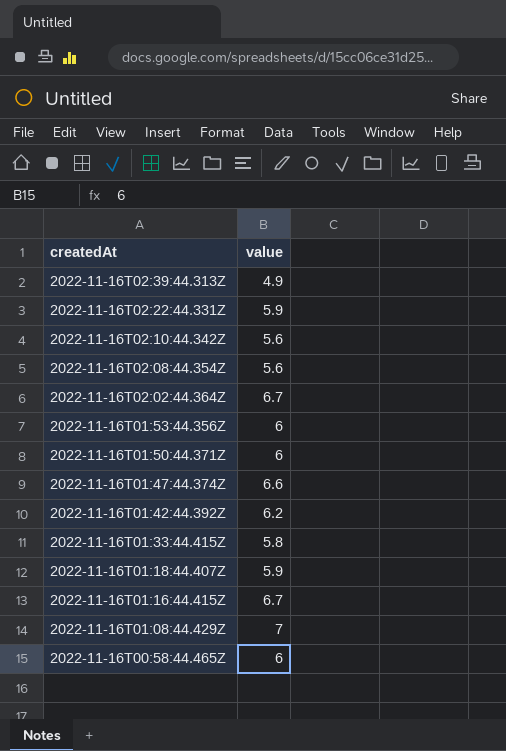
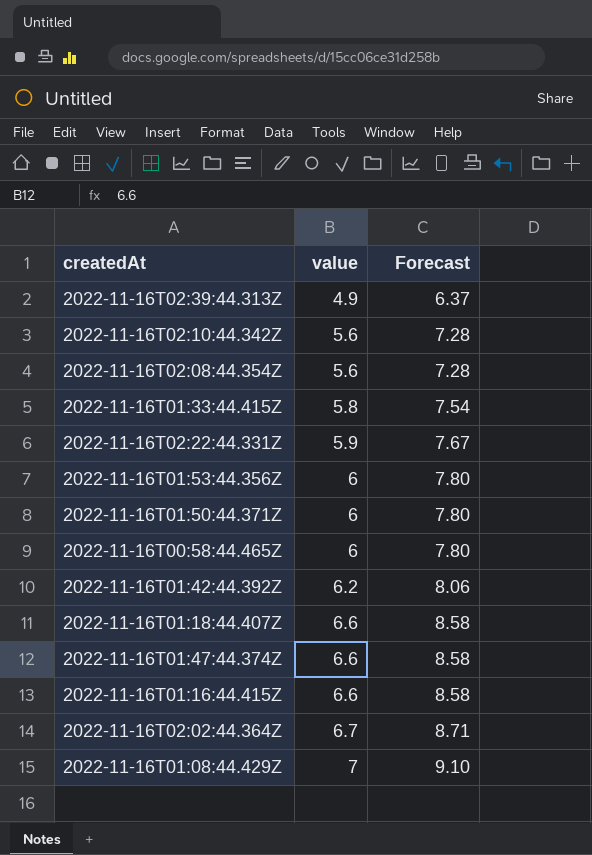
row order: createdAt descending -> value ascending
column Forecast | formula: none -> [value] * 1.3
2022-11-16T01:18:44.407Z | value: 5.9 -> 6.6
2022-11-16T01:16:44.415Z | value: 6.7 -> 6.6

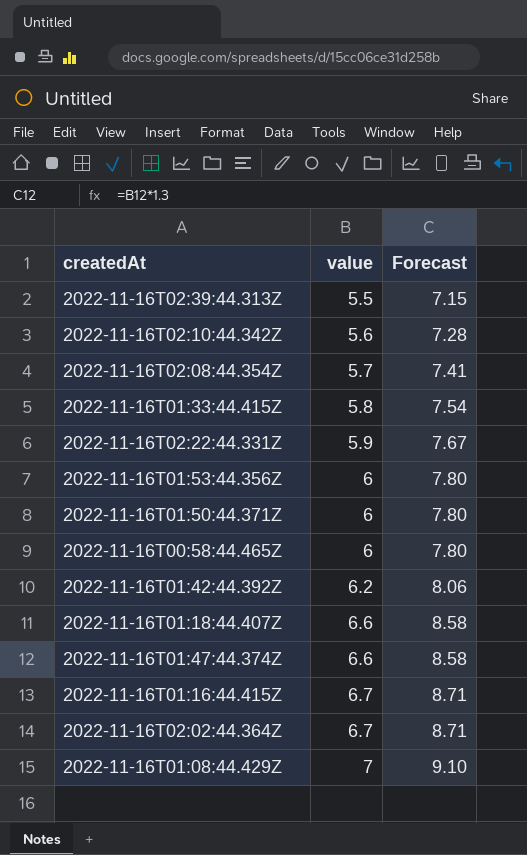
2022-11-16T02:39:44.313Z | value: 4.9 -> 5.5
2022-11-16T02:39:44.313Z | Forecast: 6.37 -> 7.15
2022-11-16T02:08:44.354Z | value: 5.6 -> 5.7
2022-11-16T02:08:44.354Z | Forecast: 7.28 -> 7.41
2022-11-16T01:16:44.415Z | value: 6.6 -> 6.7
2022-11-16T01:16:44.415Z | Forecast: 8.58 -> 8.71

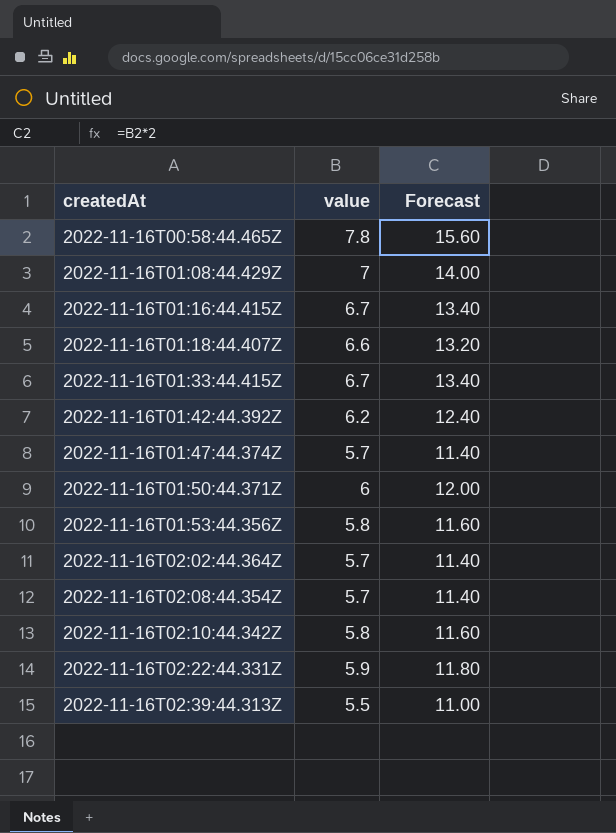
row order: value ascending -> createdAt ascending
column Forecast | formula: [value] * 1.3 -> [value] * 2
2022-11-16T00:58:44.465Z | value: 6 -> 7.8
2022-11-16T01:33:44.415Z | value: 5.8 -> 6.7
2022-11-16T01:47:44.374Z | value: 6.6 -> 5.7
2022-11-16T01:53:44.356Z | value: 6 -> 5.8
2022-11-16T02:02:44.364Z | value: 6.7 -> 5.7
2022-11-16T02:10:44.342Z | value: 5.6 -> 5.8

